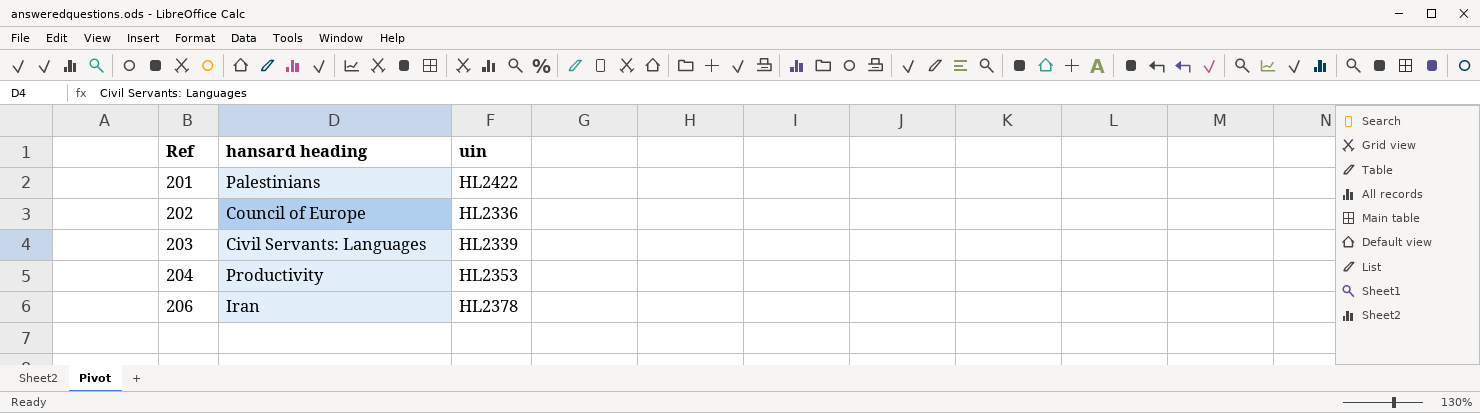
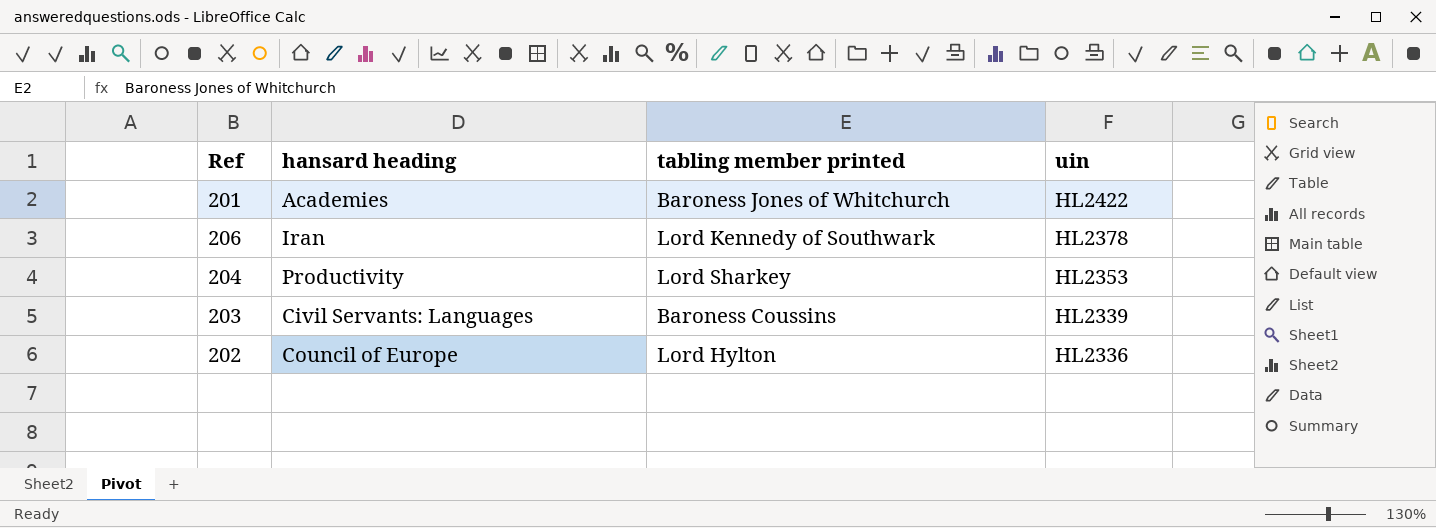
row order: Ref ascending -> uin descending
column tabling member printed | position: none -> 3
201 | hansard heading: Palestinians -> Academies

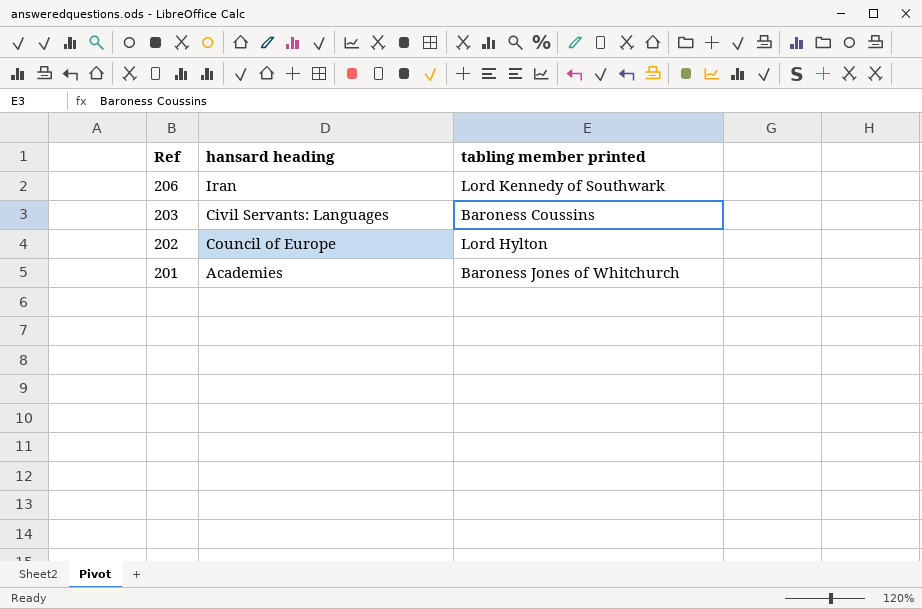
row order: uin descending -> Ref descending
column uin | position: 4 -> none
row 204: Productivity | Lord Sharkey | HL2353 -> none

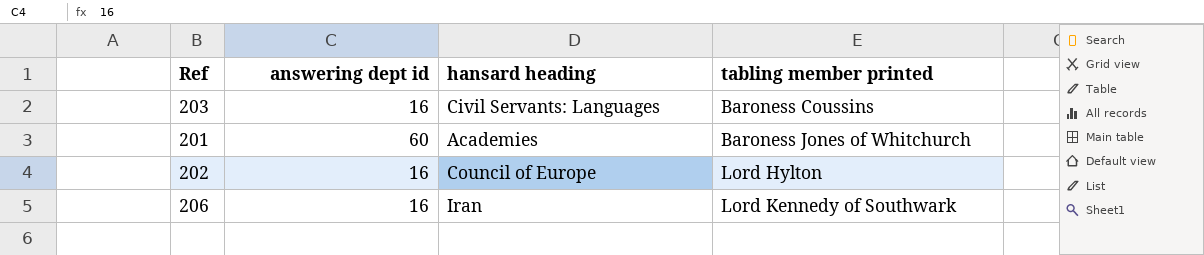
row order: Ref descending -> tabling member printed ascending
column answering dept id | position: none -> 2

